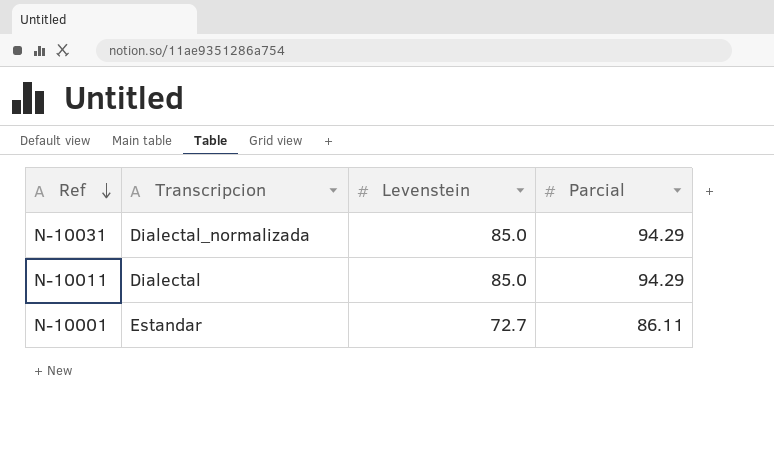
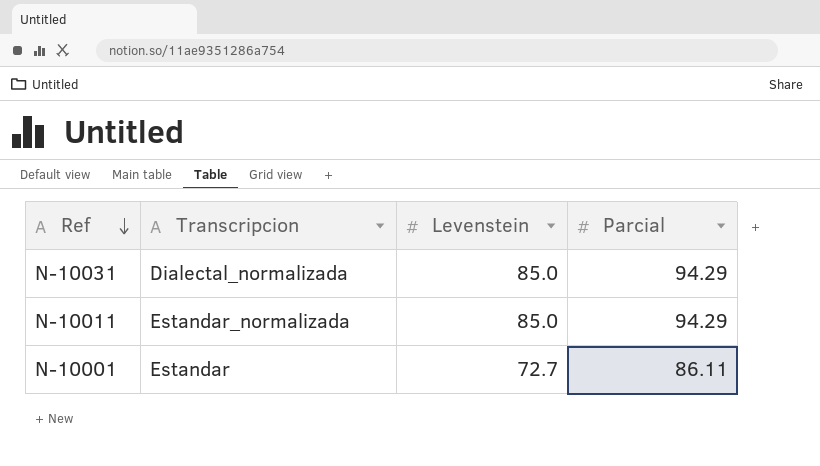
N-10011 | Transcripcion: Dialectal -> Estandar_normalizada

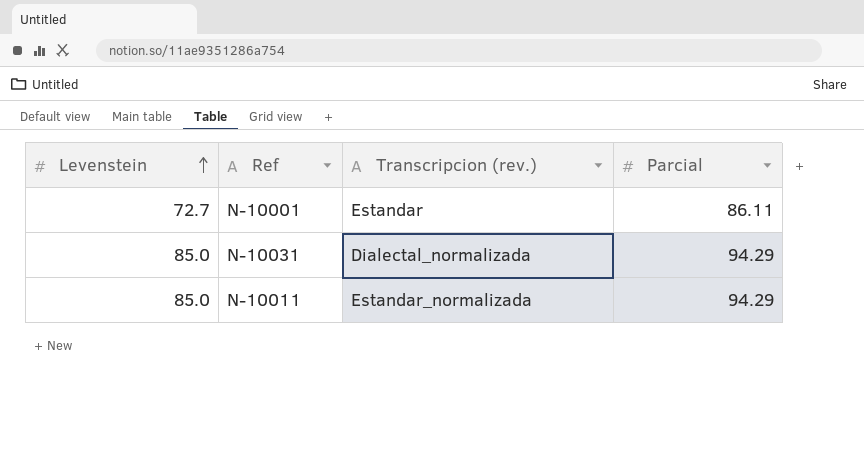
row order: Ref descending -> Levenstein ascending
column Levenstein | position: 3 -> 1
column name: Transcripcion -> Transcripcion (rev.)

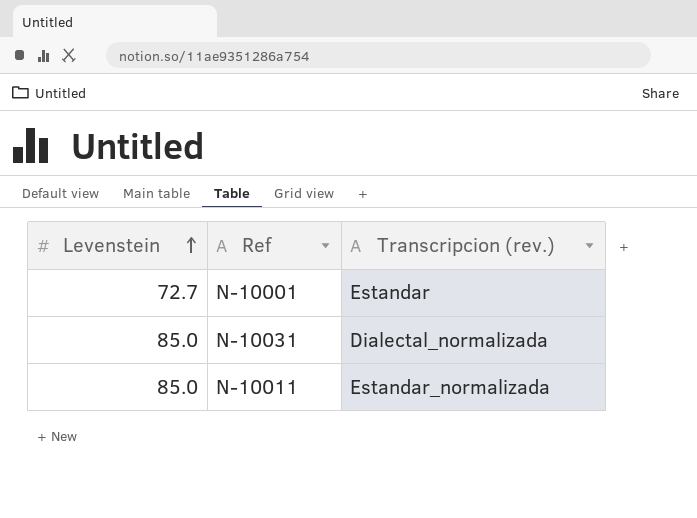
column Parcial | position: 4 -> none

